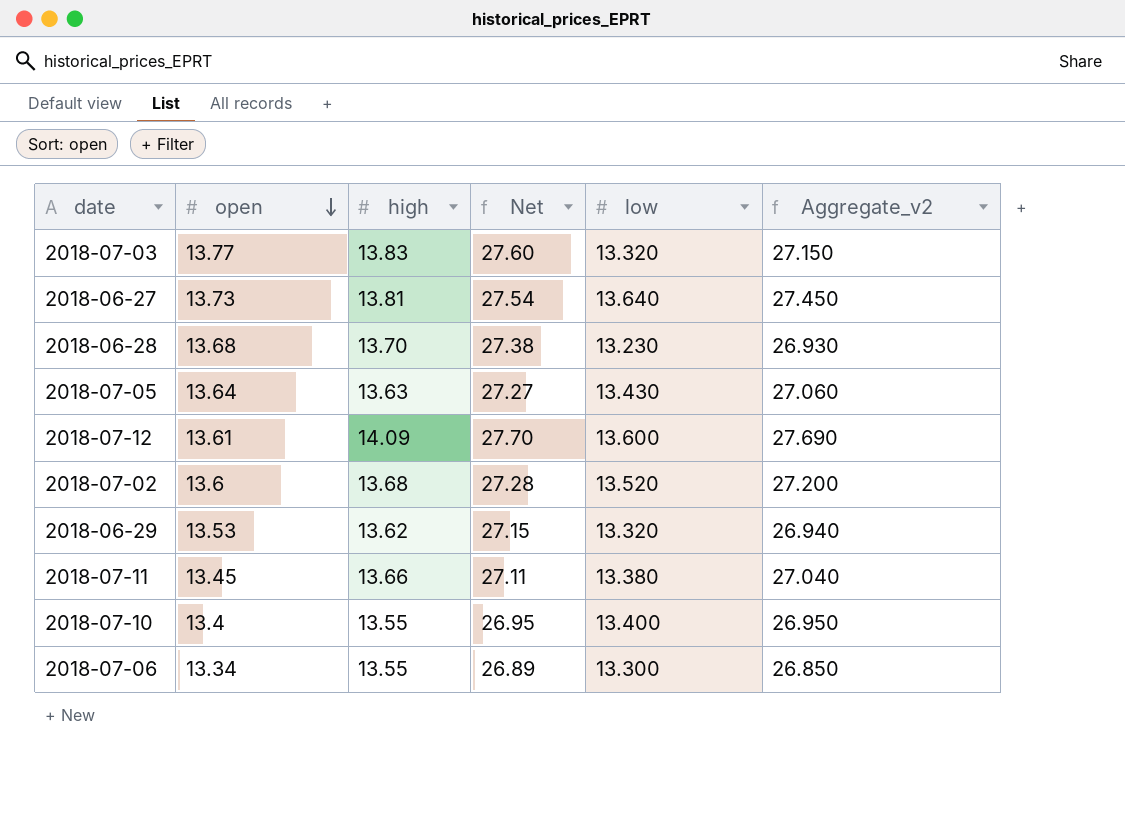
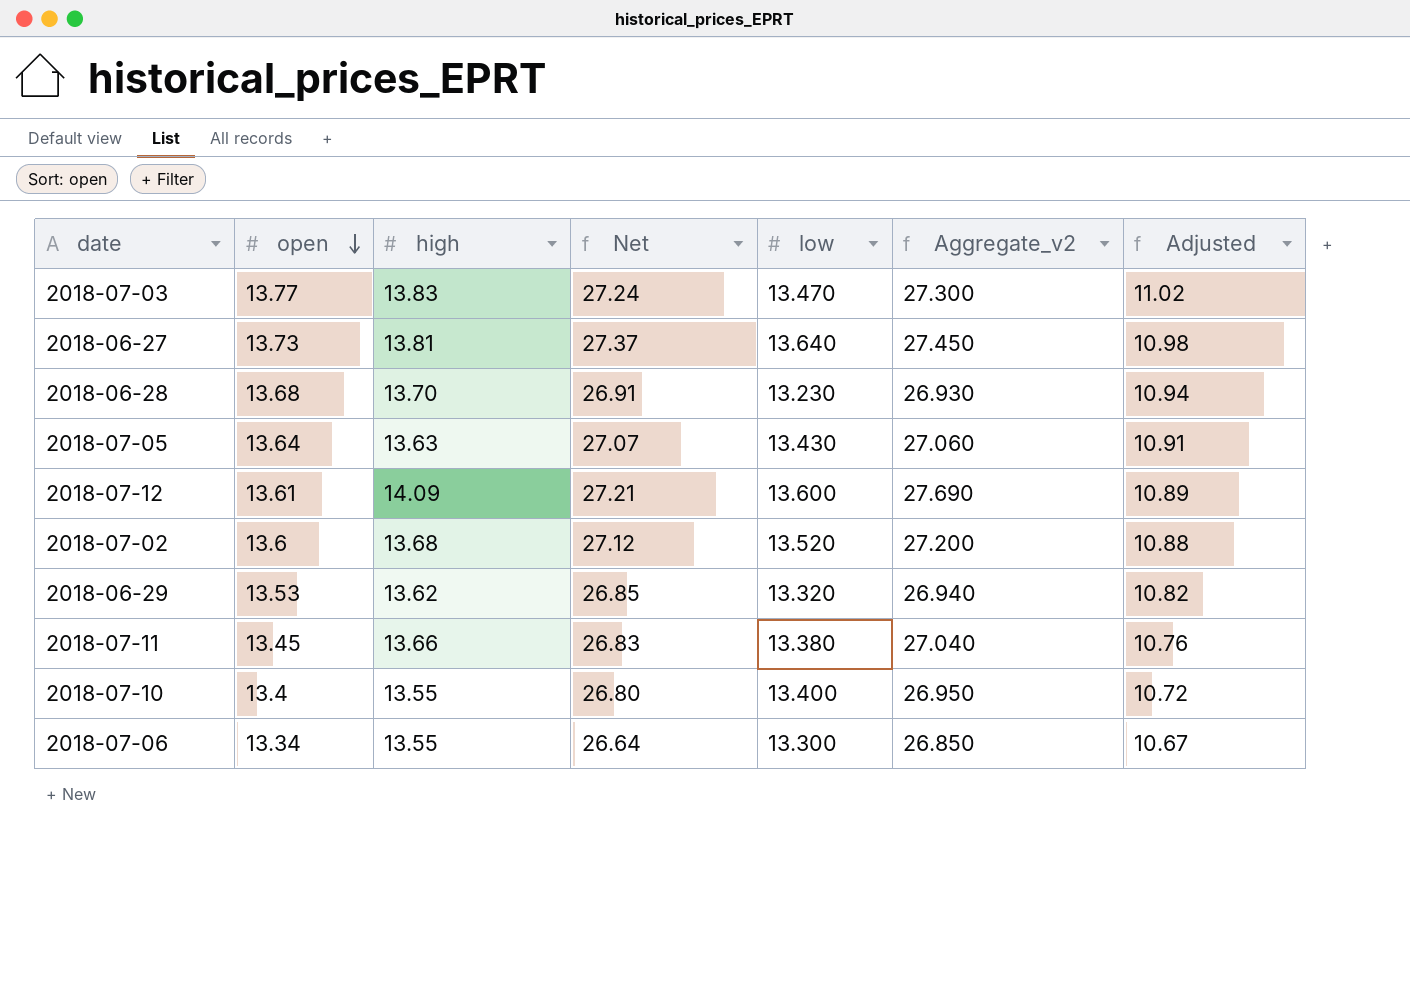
column Net | formula: [open] + [high] -> [open] + [low]
column Adjusted | formula: none -> [open] * 0.8
2018-07-03 | low: 13.320 -> 13.470
2018-07-03 | Aggregate_v2: 27.150 -> 27.300

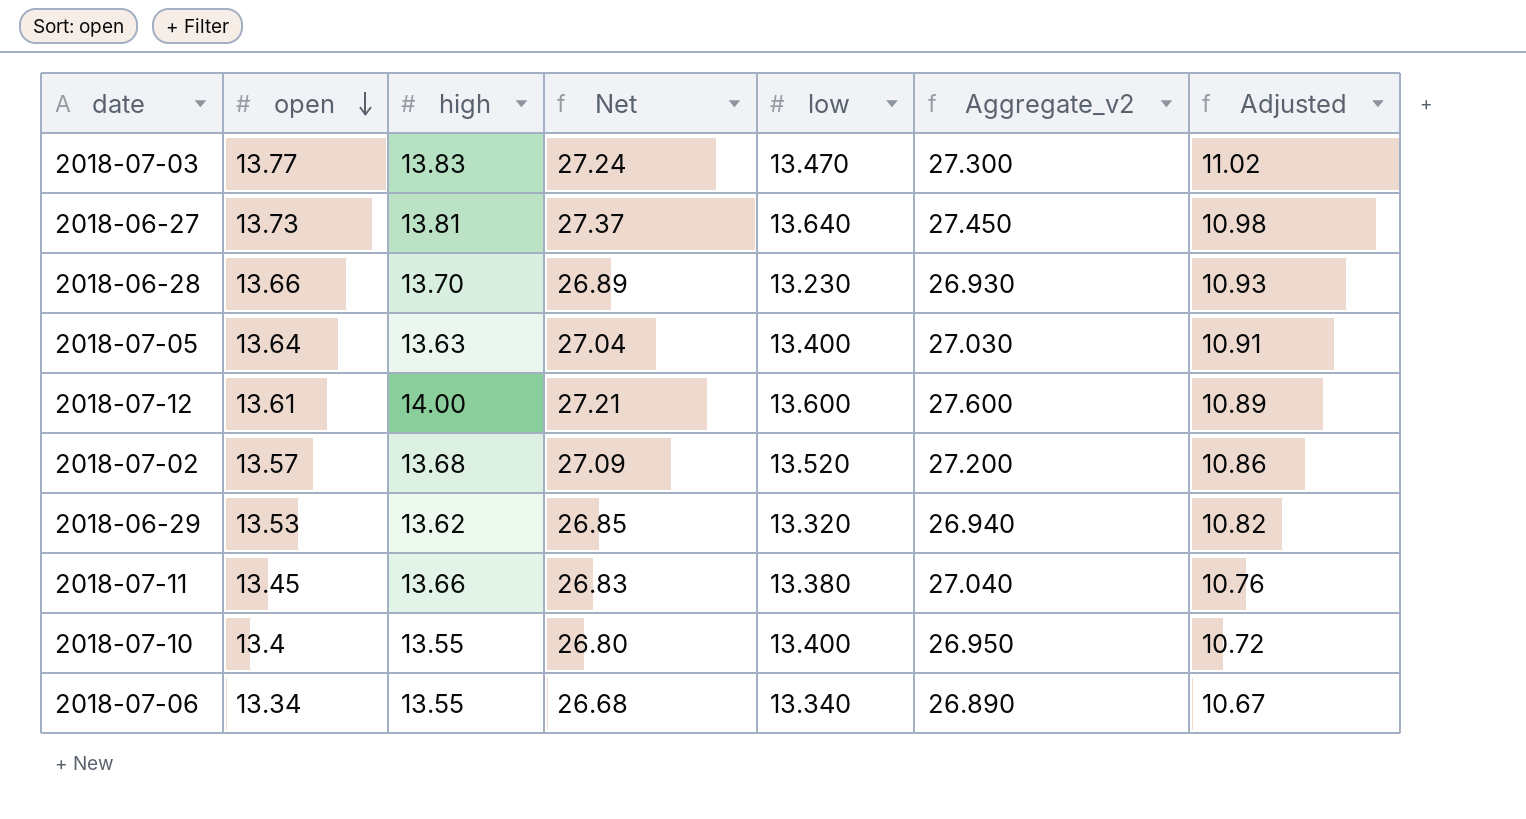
2018-06-28 | open: 13.68 -> 13.66
2018-06-28 | Net: 26.91 -> 26.89
2018-06-28 | Adjusted: 10.94 -> 10.93
2018-07-05 | Net: 27.07 -> 27.04
2018-07-05 | low: 13.430 -> 13.400
2018-07-05 | Aggregate_v2: 27.060 -> 27.030
2018-07-12 | high: 14.09 -> 14.00
2018-07-12 | Aggregate_v2: 27.690 -> 27.600
2018-07-02 | open: 13.6 -> 13.57
2018-07-02 | Net: 27.12 -> 27.09
2018-07-02 | Adjusted: 10.88 -> 10.86
2018-07-06 | Net: 26.64 -> 26.68
2018-07-06 | low: 13.300 -> 13.340
2018-07-06 | Aggregate_v2: 26.850 -> 26.890

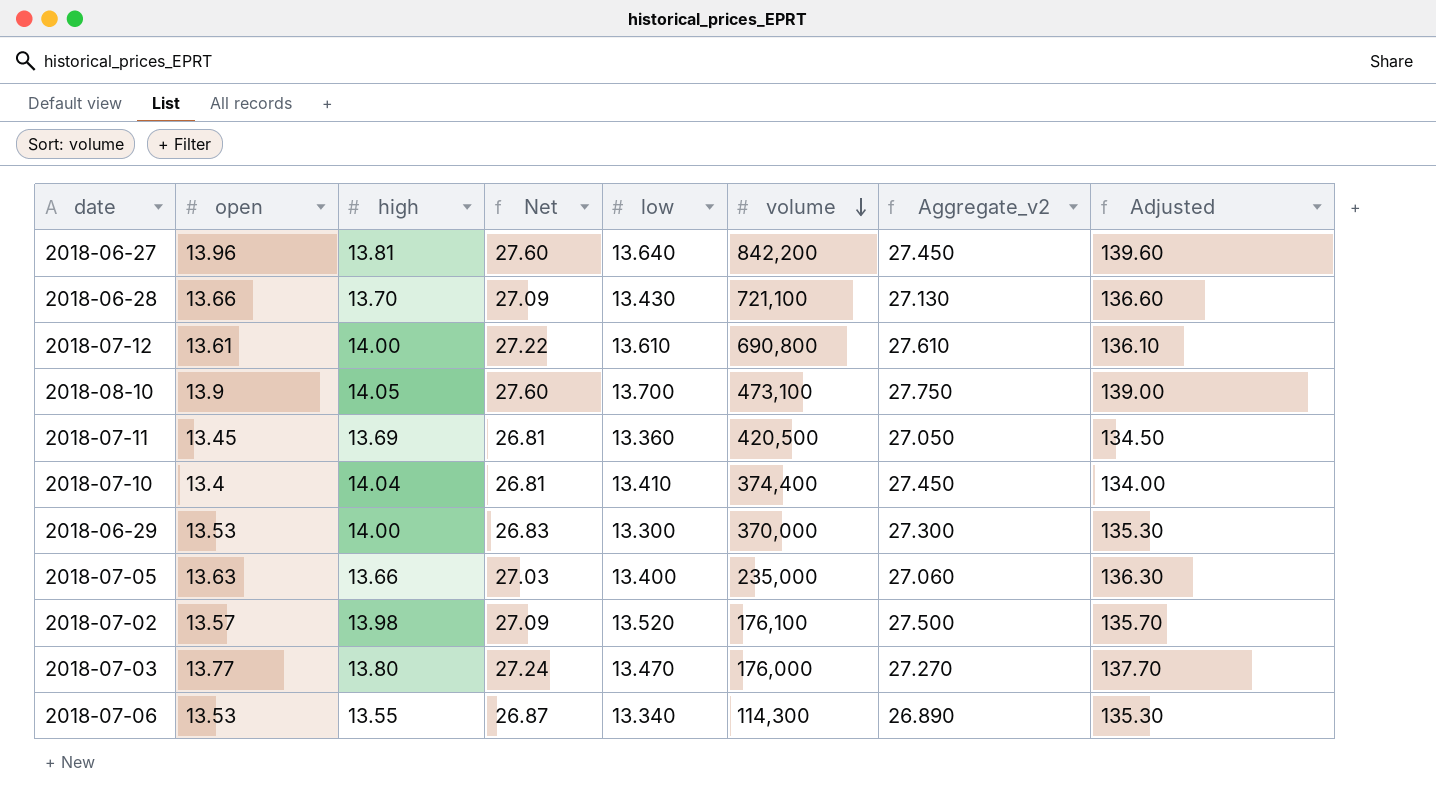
row order: open descending -> volume descending
column volume | position: none -> 6
column Adjusted | formula: [open] * 0.8 -> [open] * 10
2018-06-27 | open: 13.73 -> 13.96
2018-06-27 | Net: 27.37 -> 27.60
2018-06-28 | Net: 26.89 -> 27.09
2018-06-28 | low: 13.230 -> 13.430
2018-06-28 | Aggregate_v2: 26.930 -> 27.130
2018-07-12 | Net: 27.21 -> 27.22
2018-07-12 | low: 13.600 -> 13.610
2018-07-12 | Aggregate_v2: 27.600 -> 27.610
row 2018-08-10: none -> 13.9 | 14.05 | 27.60 | 13.700 | 473,100 | 27.750 | 139.00
2018-07-11 | high: 13.66 -> 13.69
2018-07-11 | Net: 26.83 -> 26.81
2018-07-11 | low: 13.380 -> 13.360
2018-07-11 | Aggregate_v2: 27.040 -> 27.050
2018-07-10 | high: 13.55 -> 14.04
2018-07-10 | Net: 26.80 -> 26.81
2018-07-10 | low: 13.400 -> 13.410
2018-07-10 | Aggregate_v2: 26.950 -> 27.450
2018-06-29 | high: 13.62 -> 14.00
2018-06-29 | Net: 26.85 -> 26.83
2018-06-29 | low: 13.320 -> 13.300
2018-06-29 | Aggregate_v2: 26.940 -> 27.300
2018-07-05 | open: 13.64 -> 13.63
2018-07-05 | high: 13.63 -> 13.66
2018-07-05 | Net: 27.04 -> 27.03
2018-07-05 | Aggregate_v2: 27.030 -> 27.060
2018-07-02 | high: 13.68 -> 13.98
2018-07-02 | Aggregate_v2: 27.200 -> 27.500
2018-07-03 | high: 13.83 -> 13.80
2018-07-03 | Aggregate_v2: 27.300 -> 27.270
2018-07-06 | open: 13.34 -> 13.53
2018-07-06 | Net: 26.68 -> 26.87

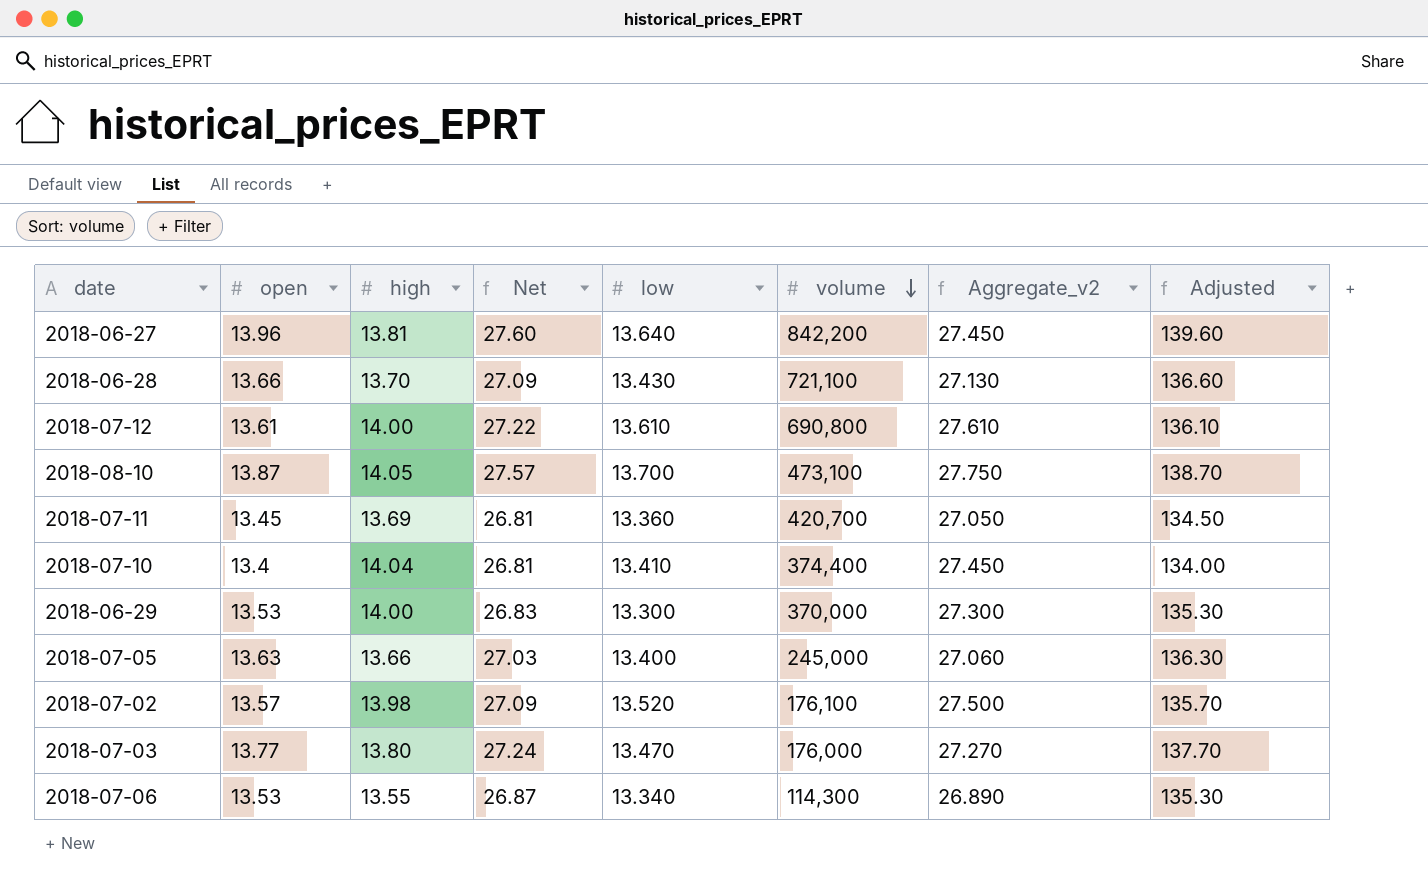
2018-08-10 | open: 13.9 -> 13.87
2018-08-10 | Net: 27.60 -> 27.57
2018-08-10 | Adjusted: 139.00 -> 138.70
2018-07-11 | volume: 420,500 -> 420,700
2018-07-05 | volume: 235,000 -> 245,000

